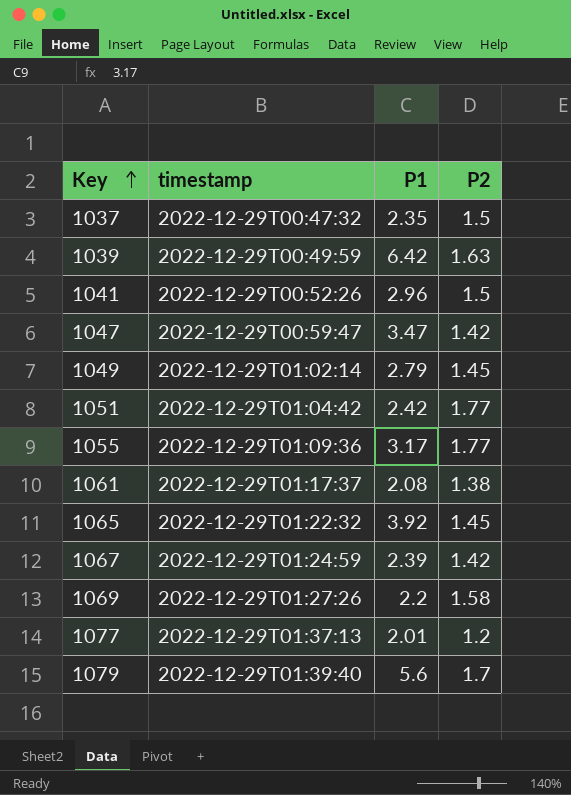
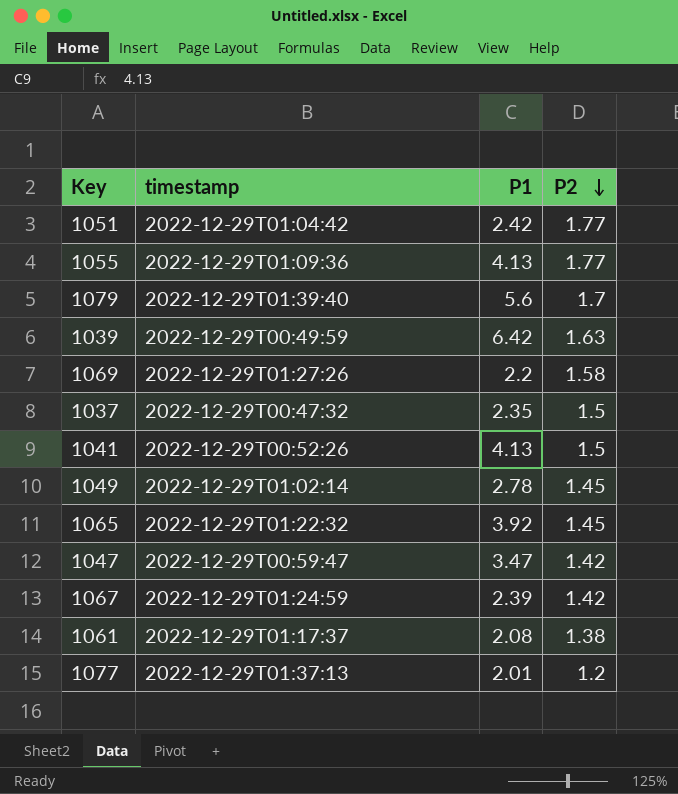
row order: Key ascending -> P2 descending
1055 | P1: 3.17 -> 4.13
1041 | P1: 2.96 -> 4.13
1049 | P1: 2.79 -> 2.78

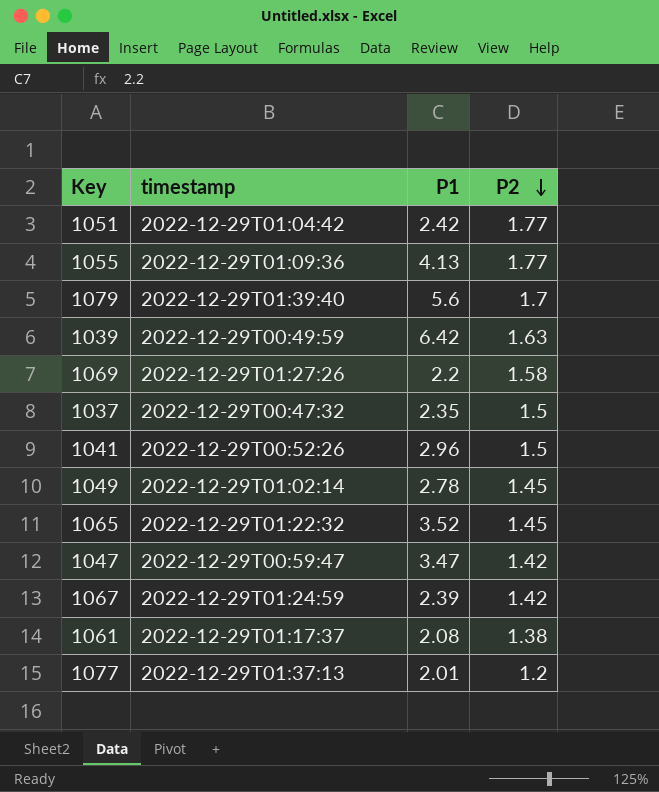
1041 | P1: 4.13 -> 2.96
1065 | P1: 3.92 -> 3.52

